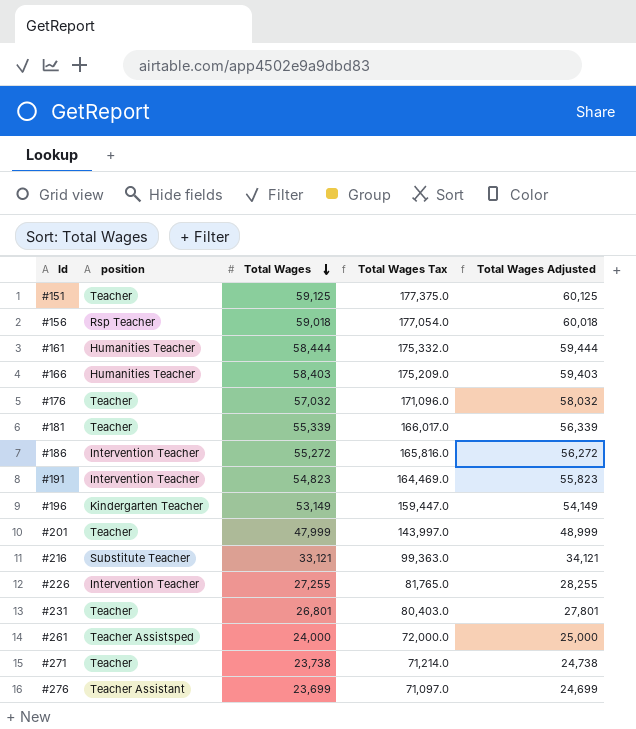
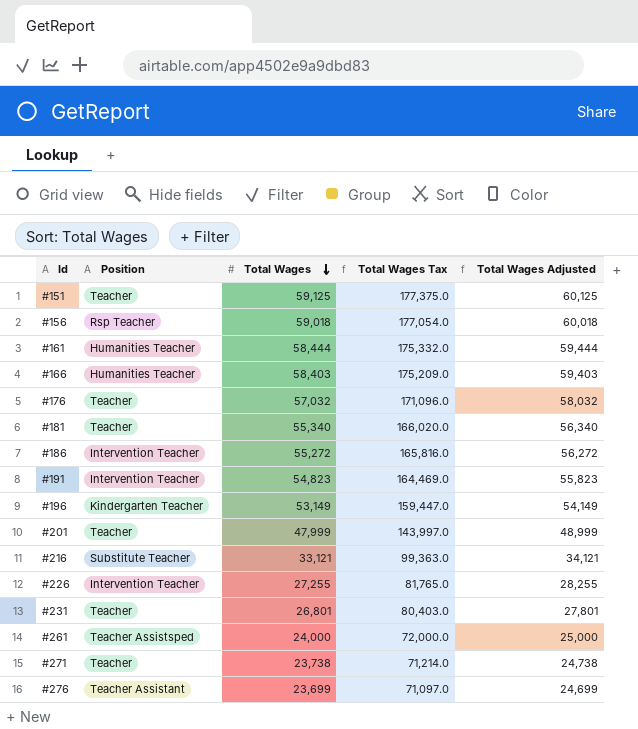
column name: position -> Position
#181 | Total Wages: 55,339 -> 55,340
#181 | Total Wages Tax: 166,017.0 -> 166,020.0
#181 | Total Wages Adjusted: 56,339 -> 56,340

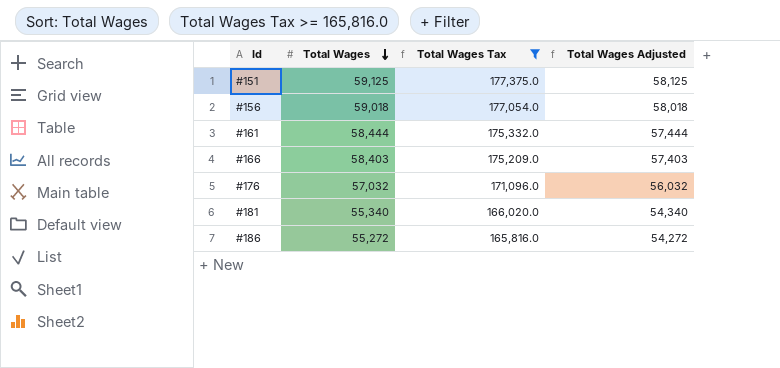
filter: none -> Total Wages Tax >= 165,816.0
column Position | position: 2 -> none
column Total Wages Adjusted | formula: [Total Wages] + 1000 -> [Total Wages] - 1000

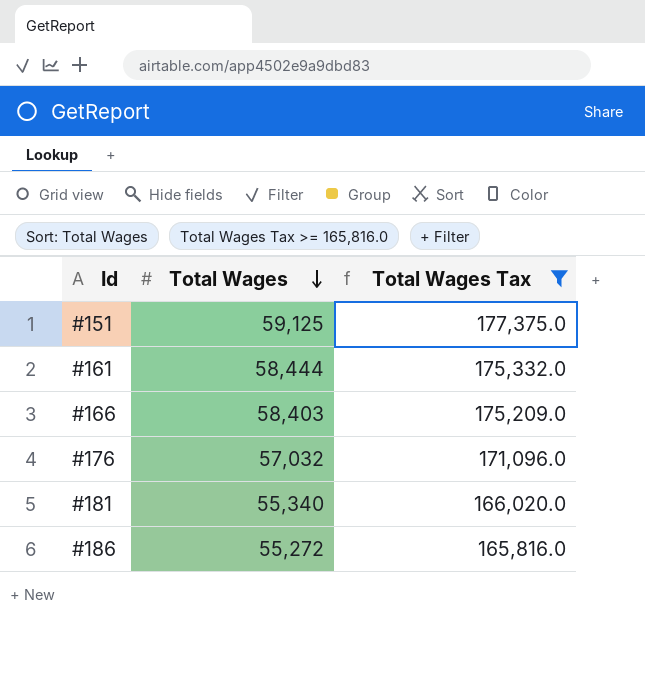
column Total Wages Adjusted | formula: [Total Wages] - 1000 -> none
row #156: 59,018 | 177,054.0 | 58,018 -> none

